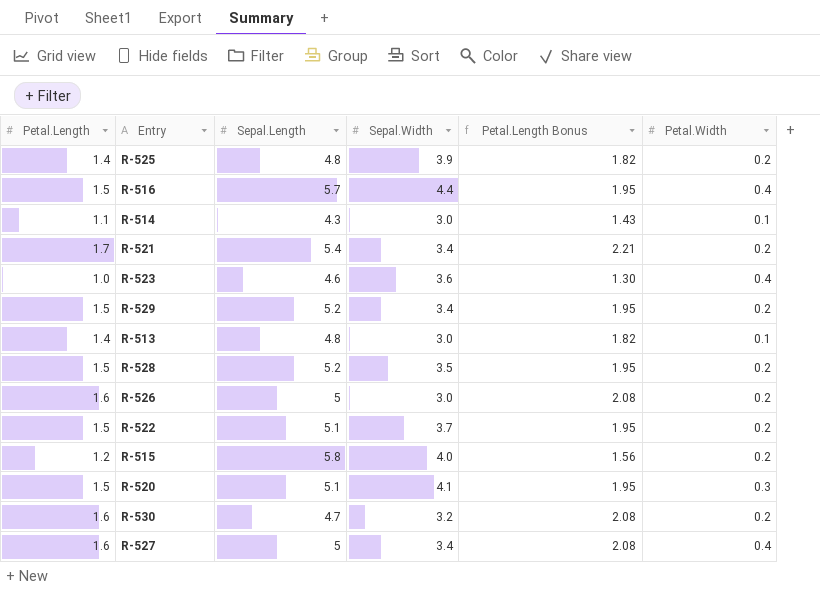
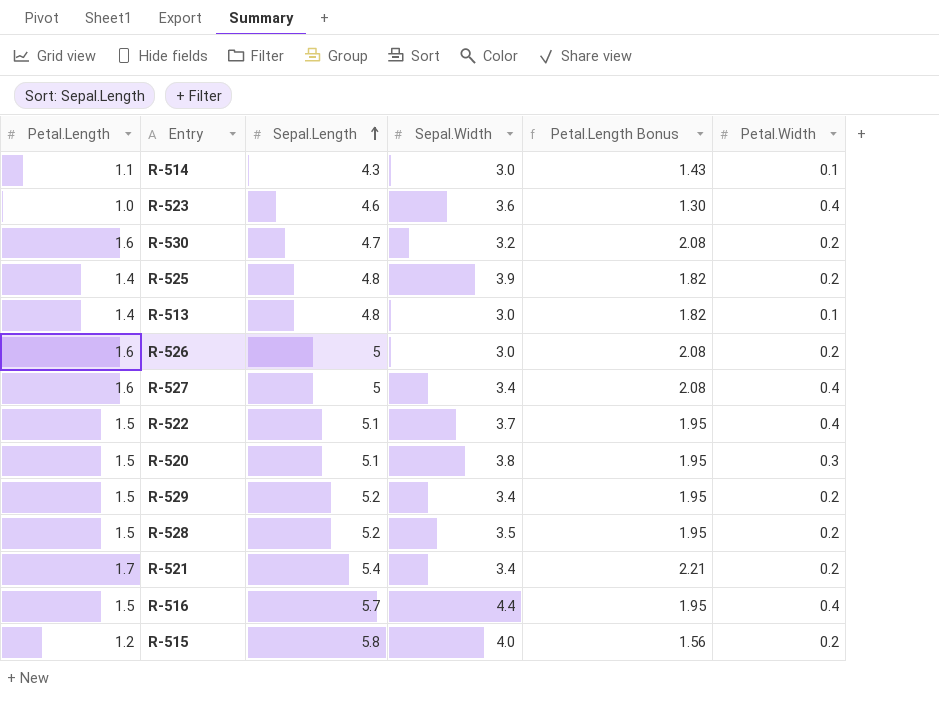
row order: none -> Sepal.Length ascending
R-522 | Petal.Width: 0.2 -> 0.4
R-520 | Sepal.Width: 4.1 -> 3.8

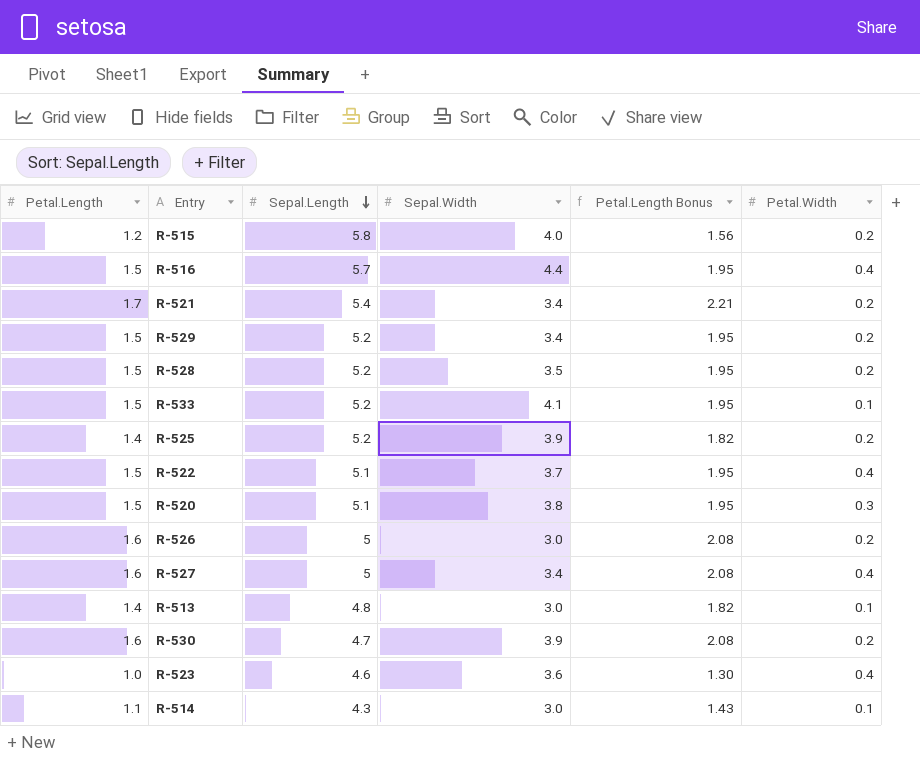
row order: Sepal.Length ascending -> Sepal.Length descending
row R-533: none -> 1.5 | 5.2 | 4.1 | 1.95 | 0.1
R-525 | Sepal.Length: 4.8 -> 5.2
R-530 | Sepal.Width: 3.2 -> 3.9

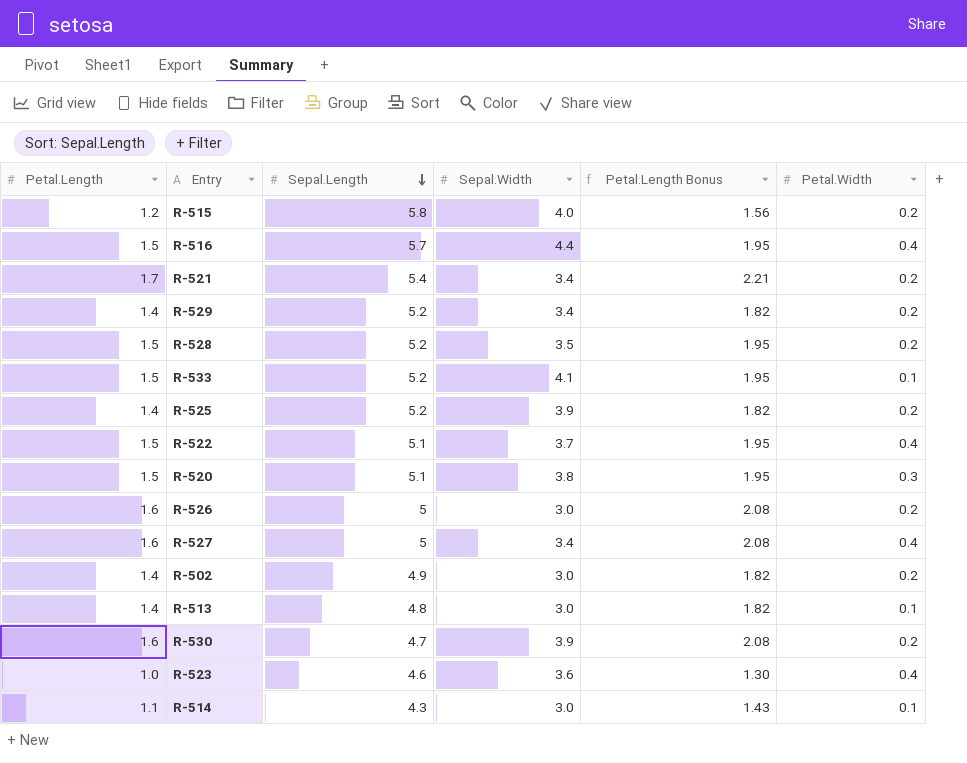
R-529 | Petal.Length: 1.5 -> 1.4
R-529 | Petal.Length Bonus: 1.95 -> 1.82
row R-502: none -> 1.4 | 4.9 | 3.0 | 1.82 | 0.2

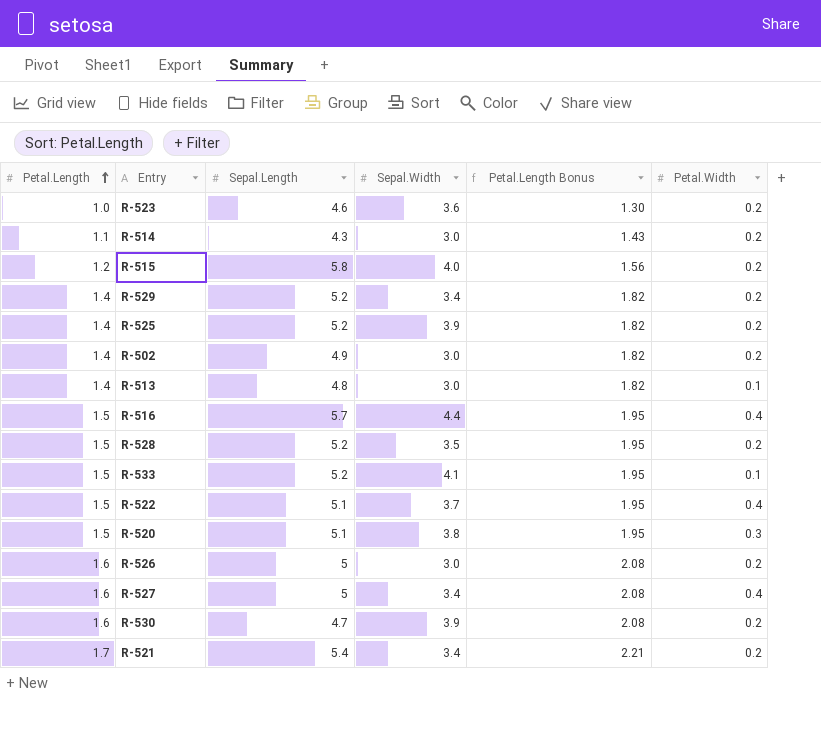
row order: Sepal.Length descending -> Petal.Length ascending
R-523 | Petal.Width: 0.4 -> 0.2
R-514 | Petal.Width: 0.1 -> 0.2

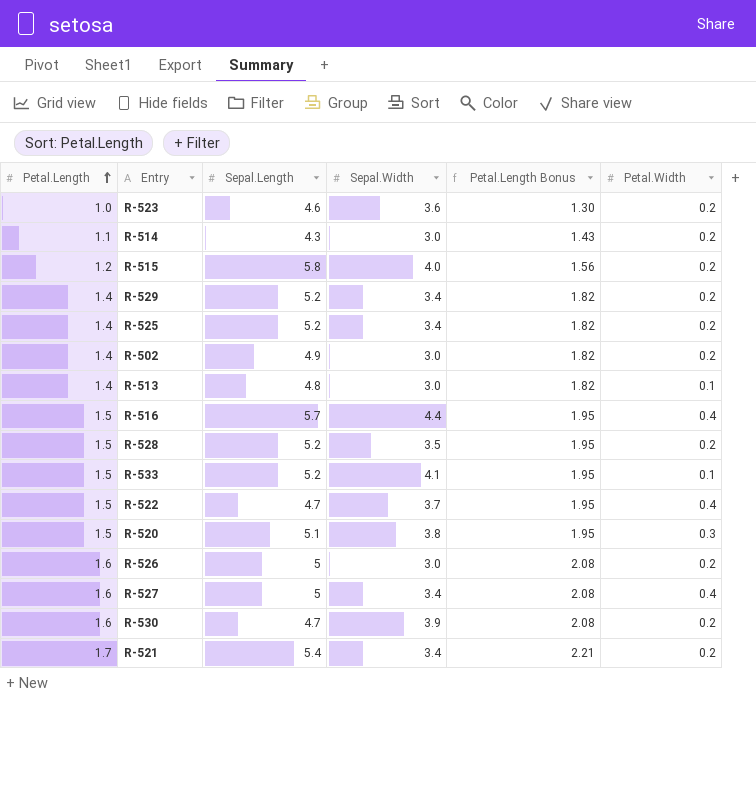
R-525 | Sepal.Width: 3.9 -> 3.4
R-522 | Sepal.Length: 5.1 -> 4.7

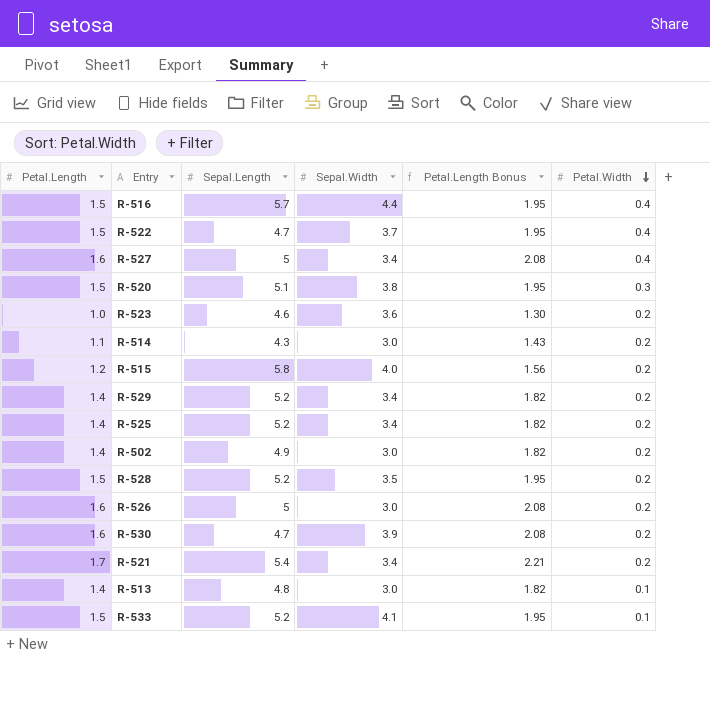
row order: Petal.Length ascending -> Petal.Width descending

